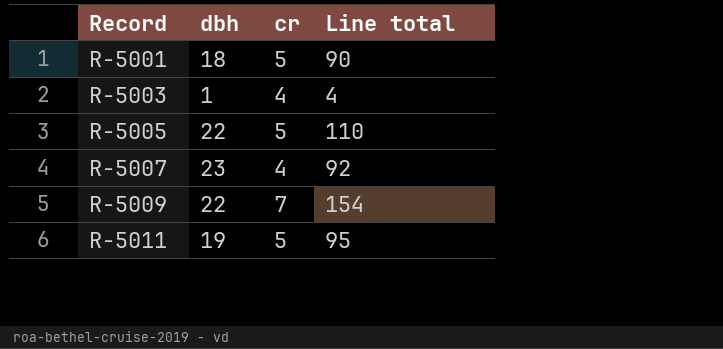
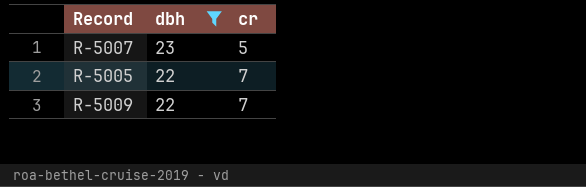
filter: none -> dbh >= 22
row order: Record ascending -> dbh descending
column Line total | formula: [dbh] * [cr] -> none
R-5007 | cr: 4 -> 5
R-5005 | cr: 5 -> 7

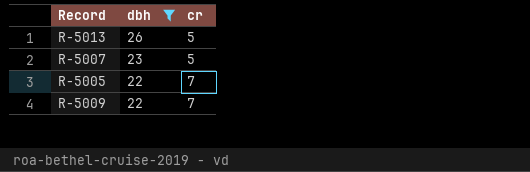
row R-5013: none -> 26 | 5

